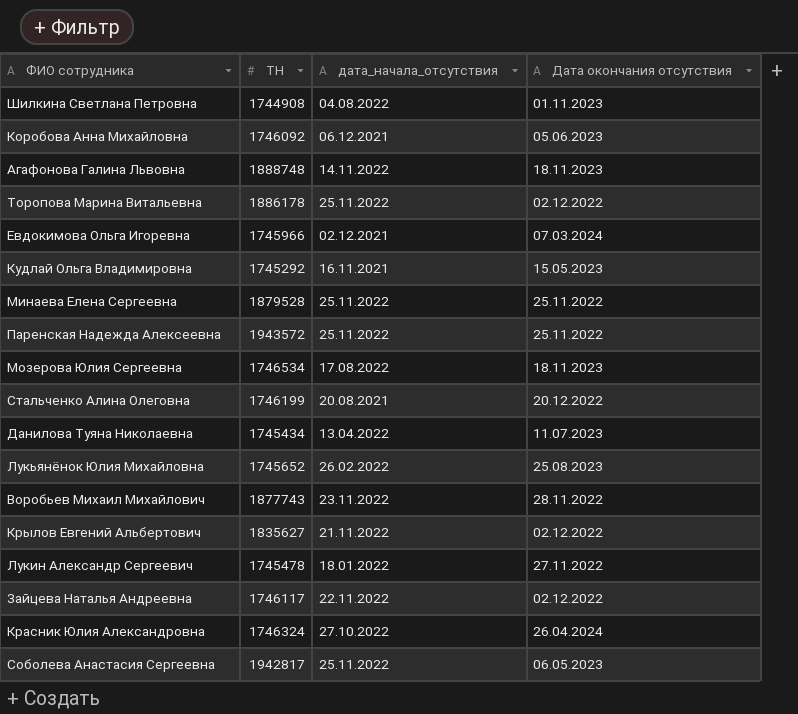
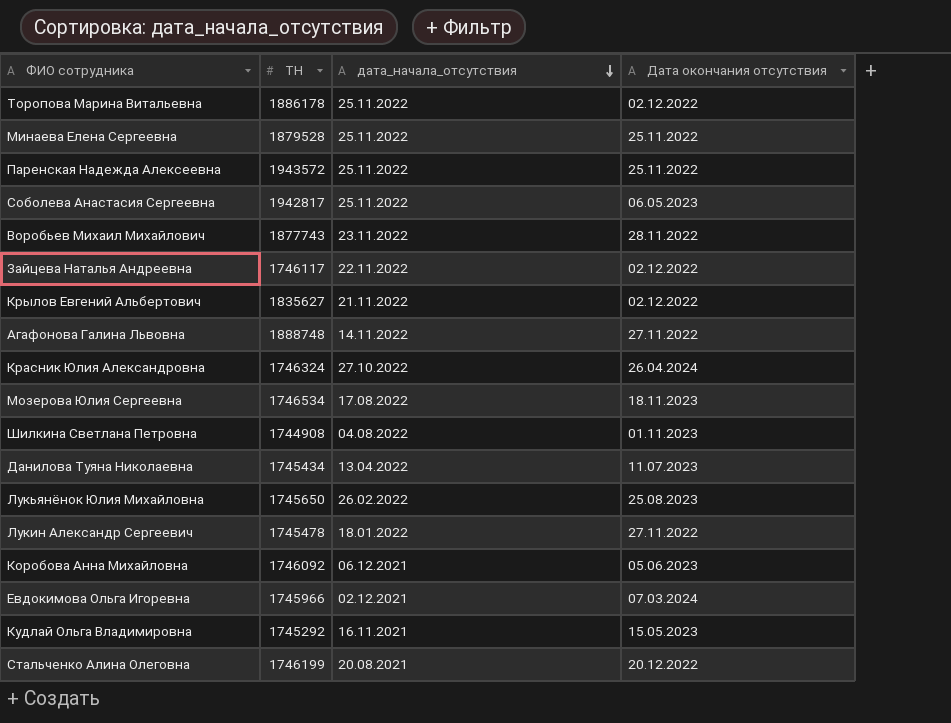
row order: none -> дата_начала_отсутствия descending
Агафонова Галина Львовна | Дата окончания отсутствия: 18.11.2023 -> 27.11.2022
Лукьянёнок Юлия Михайловна | ТН: 1745652 -> 1745650

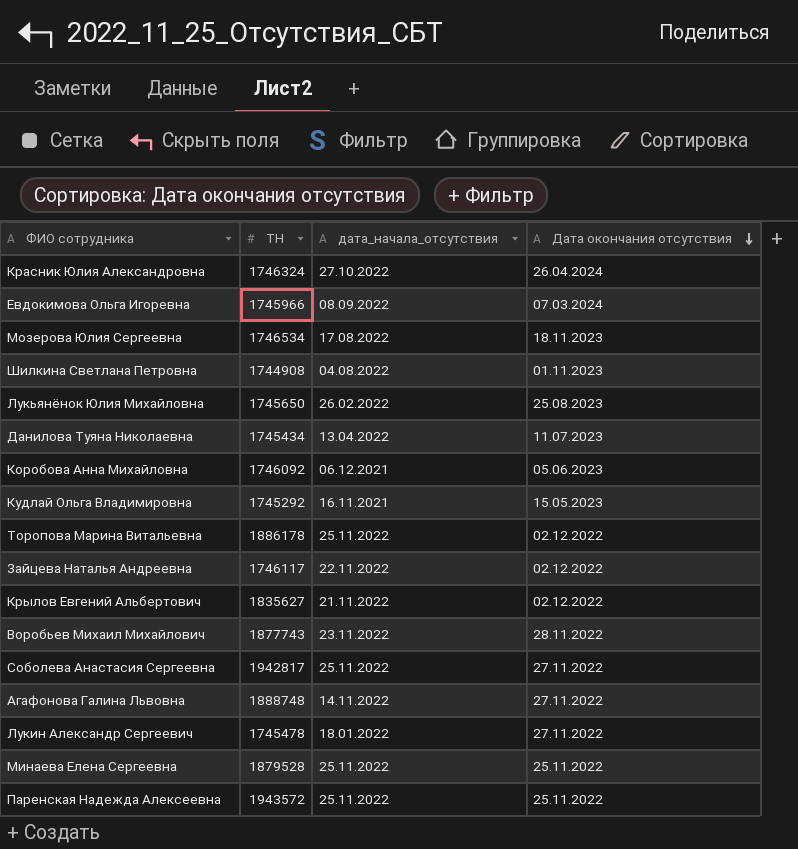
row order: дата_начала_отсутствия descending -> Дата окончания отсутствия descending
row Стальченко Алина Олеговна: 1746199 | 20.08.2021 | 20.12.2022 -> none
Евдокимова Ольга Игоревна | дата_начала_отсутствия: 02.12.2021 -> 08.09.2022
Соболева Анастасия Сергеевна | Дата окончания отсутствия: 06.05.2023 -> 27.11.2022

